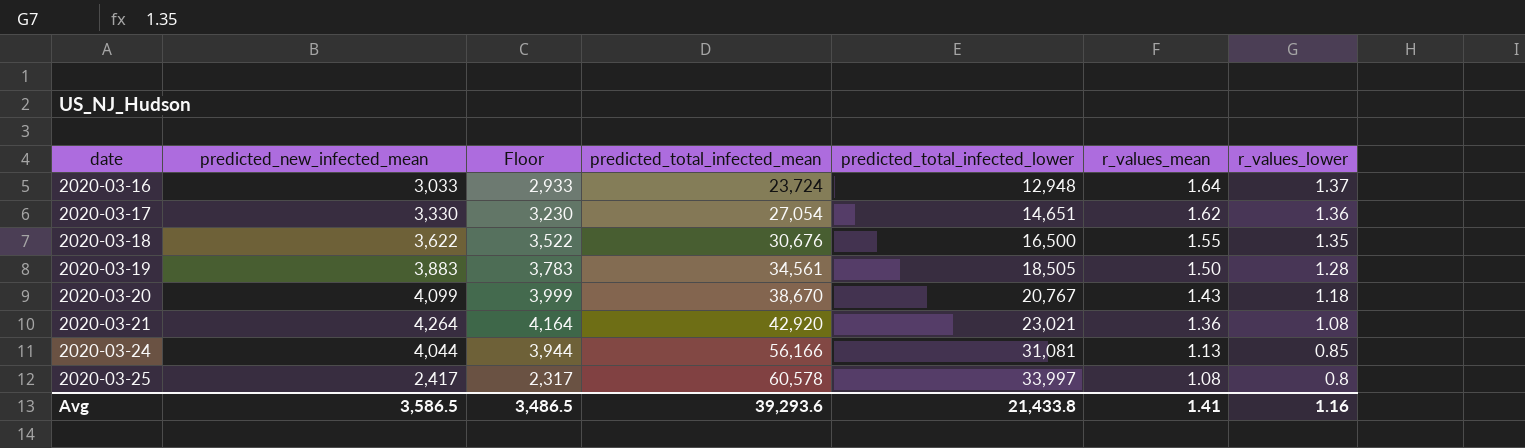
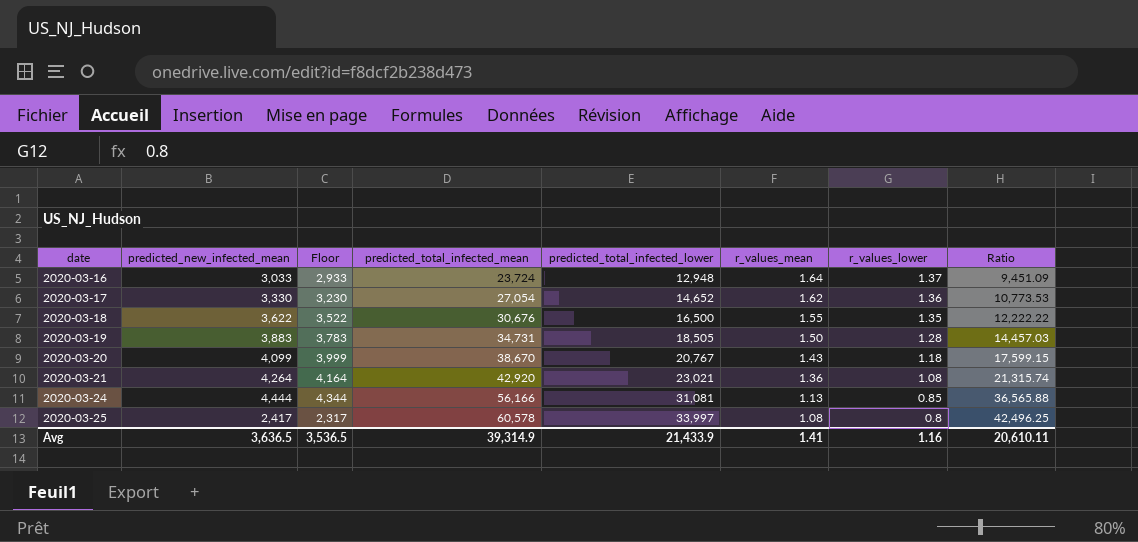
column Ratio | formula: none -> [predicted_total_infected_lower] / [r_values_lower]
2020-03-17 | predicted_total_infected_lower: 14,651 -> 14,652
2020-03-19 | predicted_total_infected_mean: 34,561 -> 34,731
2020-03-24 | predicted_new_infected_mean: 4,044 -> 4,444
2020-03-24 | Floor: 3,944 -> 4,344
Avg | predicted_new_infected_mean: 3,586.5 -> 3,636.5
Avg | Floor: 3,486.5 -> 3,536.5
Avg | predicted_total_infected_mean: 39,293.6 -> 39,314.9
Avg | predicted_total_infected_lower: 21,433.8 -> 21,433.9

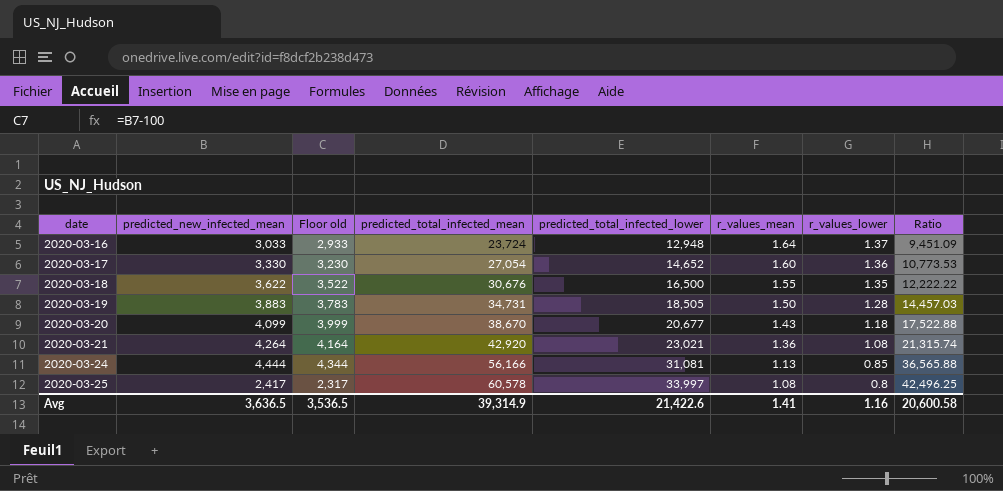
column name: Floor -> Floor old
2020-03-17 | r_values_mean: 1.62 -> 1.60
2020-03-20 | predicted_total_infected_lower: 20,767 -> 20,677
2020-03-20 | Ratio: 17,599.15 -> 17,522.88
Avg | predicted_total_infected_lower: 21,433.9 -> 21,422.6
Avg | Ratio: 20,610.11 -> 20,600.58

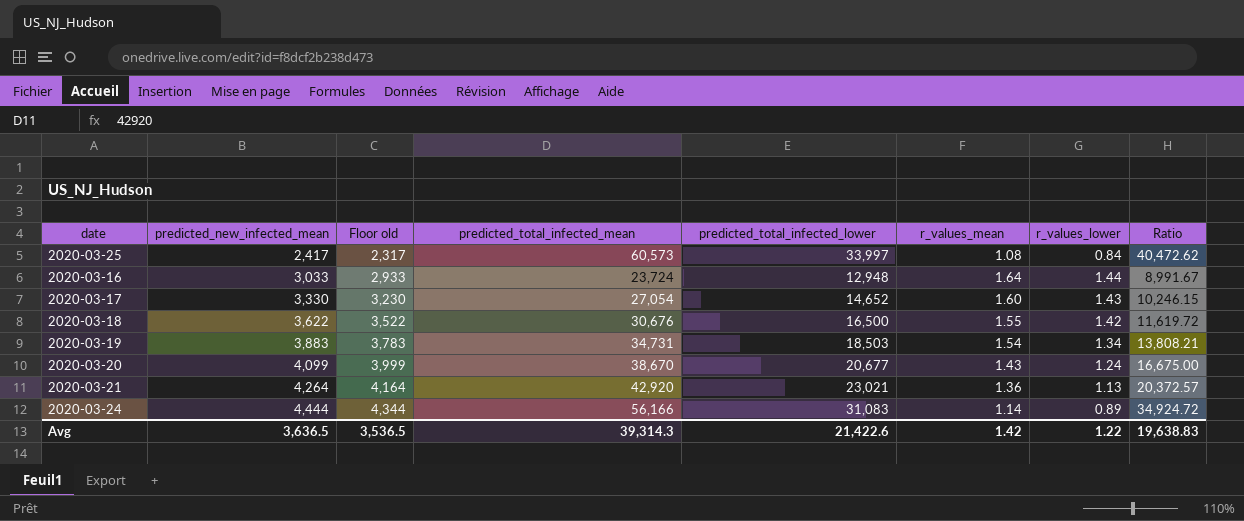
row order: date ascending -> predicted_new_infected_mean ascending
2020-03-25 | predicted_total_infected_mean: 60,578 -> 60,573
2020-03-25 | r_values_lower: 0.8 -> 0.84
2020-03-25 | Ratio: 42,496.25 -> 40,472.62
2020-03-16 | r_values_lower: 1.37 -> 1.44
2020-03-16 | Ratio: 9,451.09 -> 8,991.67
2020-03-17 | r_values_lower: 1.36 -> 1.43
2020-03-17 | Ratio: 10,773.53 -> 10,246.15
2020-03-18 | r_values_lower: 1.35 -> 1.42
2020-03-18 | Ratio: 12,222.22 -> 11,619.72
2020-03-19 | predicted_total_infected_lower: 18,505 -> 18,503
2020-03-19 | r_values_mean: 1.50 -> 1.54
2020-03-19 | r_values_lower: 1.28 -> 1.34
2020-03-19 | Ratio: 14,457.03 -> 13,808.21
2020-03-20 | r_values_lower: 1.18 -> 1.24
2020-03-20 | Ratio: 17,522.88 -> 16,675.00
2020-03-21 | r_values_lower: 1.08 -> 1.13
2020-03-21 | Ratio: 21,315.74 -> 20,372.57
2020-03-24 | predicted_total_infected_lower: 31,081 -> 31,083
2020-03-24 | r_values_mean: 1.13 -> 1.14
2020-03-24 | r_values_lower: 0.85 -> 0.89
2020-03-24 | Ratio: 36,565.88 -> 34,924.72
Avg | predicted_total_infected_mean: 39,314.9 -> 39,314.3
Avg | r_values_mean: 1.41 -> 1.42
Avg | r_values_lower: 1.16 -> 1.22
Avg | Ratio: 20,600.58 -> 19,638.83

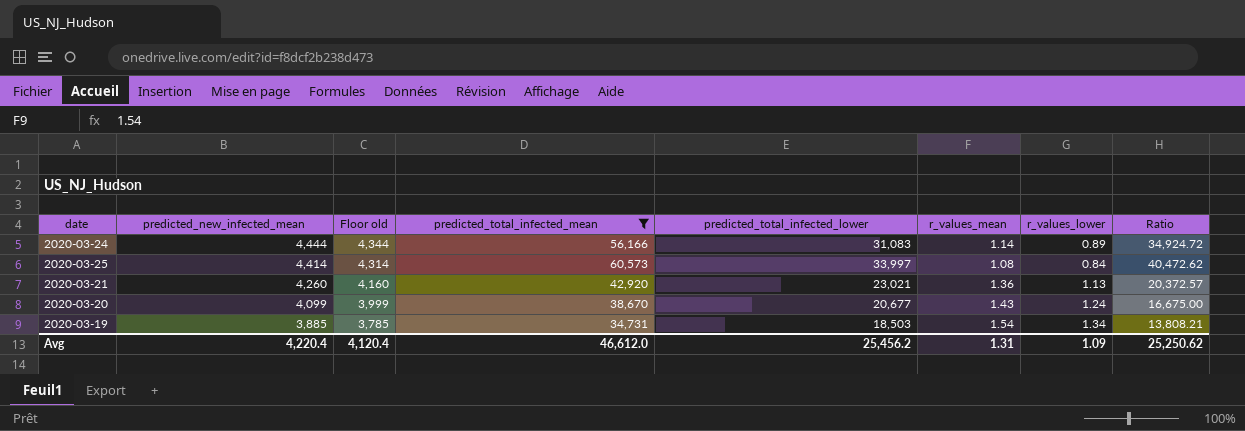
filter: none -> predicted_total_infected_mean >= 34,731
row order: predicted_new_infected_mean ascending -> predicted_new_infected_mean descending
2020-03-25 | predicted_new_infected_mean: 2,417 -> 4,414
2020-03-25 | Floor old: 2,317 -> 4,314
2020-03-21 | predicted_new_infected_mean: 4,264 -> 4,260
2020-03-21 | Floor old: 4,164 -> 4,160
2020-03-19 | predicted_new_infected_mean: 3,883 -> 3,885
2020-03-19 | Floor old: 3,783 -> 3,785
Avg | predicted_new_infected_mean: 3,636.5 -> 4,220.4
Avg | Floor old: 3,536.5 -> 4,120.4
Avg | predicted_total_infected_mean: 39,314.3 -> 46,612.0
Avg | predicted_total_infected_lower: 21,422.6 -> 25,456.2
Avg | r_values_mean: 1.42 -> 1.31
Avg | r_values_lower: 1.22 -> 1.09
Avg | Ratio: 19,638.83 -> 25,250.62

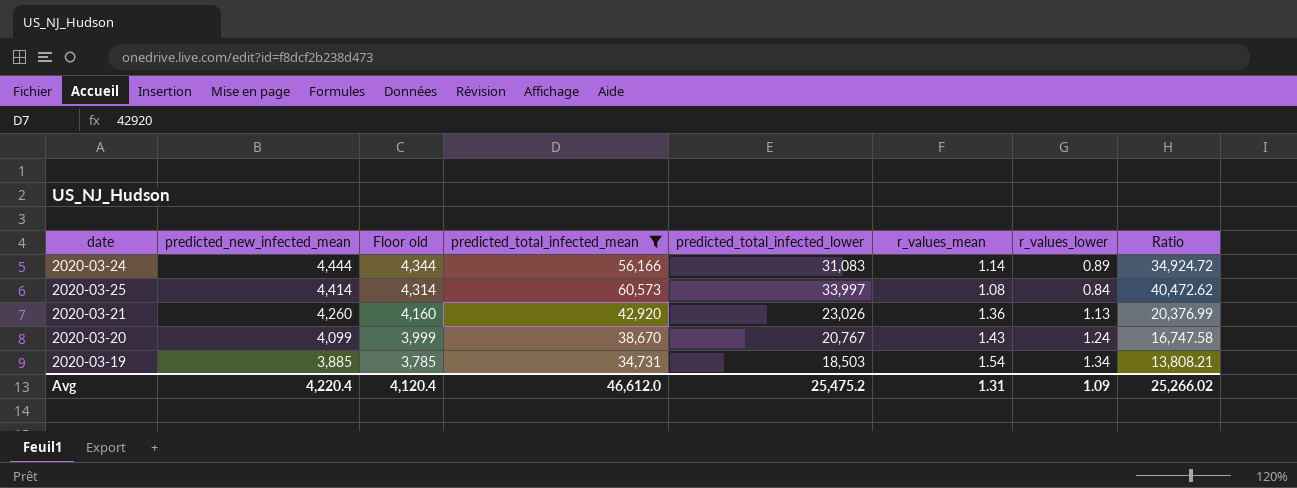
2020-03-21 | predicted_total_infected_lower: 23,021 -> 23,026
2020-03-21 | Ratio: 20,372.57 -> 20,376.99
2020-03-20 | predicted_total_infected_lower: 20,677 -> 20,767
2020-03-20 | Ratio: 16,675.00 -> 16,747.58
Avg | predicted_total_infected_lower: 25,456.2 -> 25,475.2
Avg | Ratio: 25,250.62 -> 25,266.02

